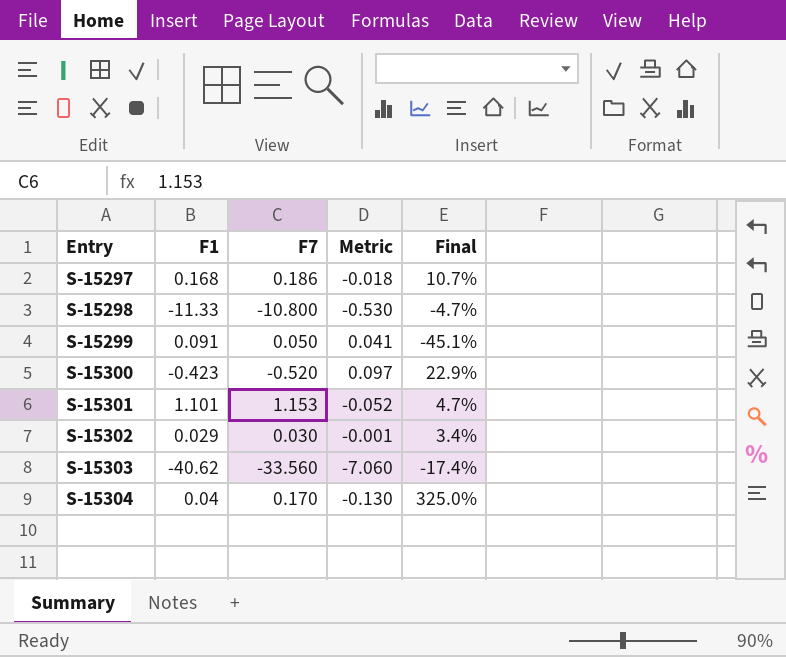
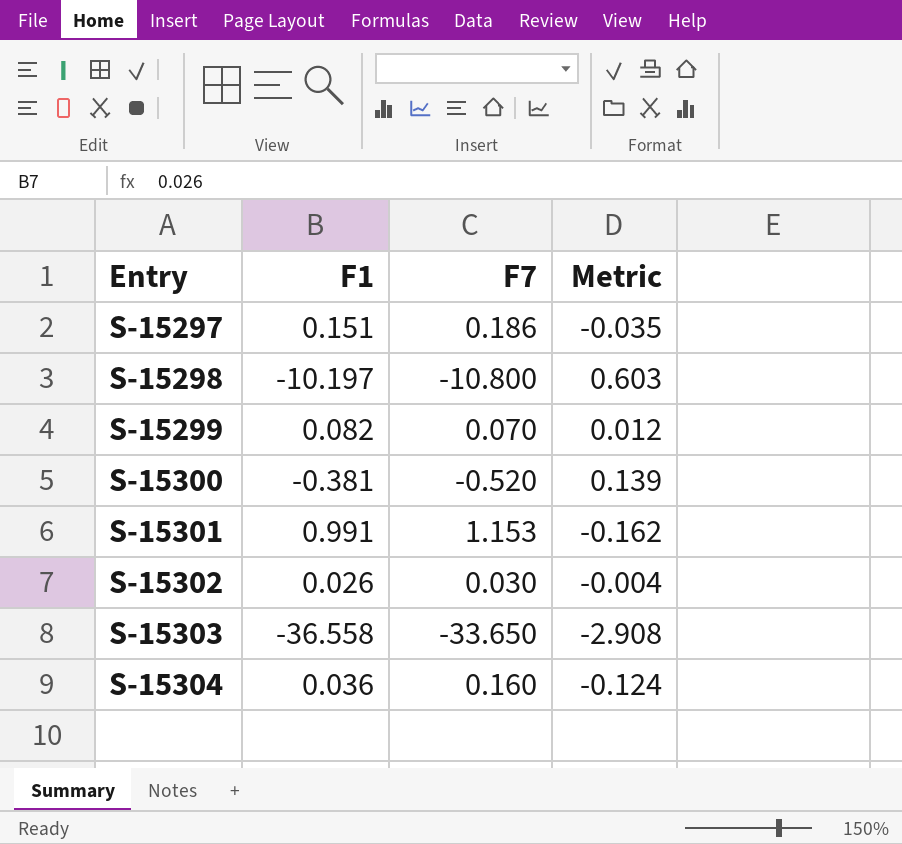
column Final | formula: ([F7] - [F1]) / [F1] -> none
S-15297 | F1: 0.168 -> 0.151
S-15297 | Metric: -0.018 -> -0.035
S-15298 | F1: -11.33 -> -10.197
S-15298 | Metric: -0.530 -> 0.603
S-15299 | F1: 0.091 -> 0.082
S-15299 | F7: 0.050 -> 0.070
S-15299 | Metric: 0.041 -> 0.012
S-15300 | F1: -0.423 -> -0.381
S-15300 | Metric: 0.097 -> 0.139
S-15301 | F1: 1.101 -> 0.991
S-15301 | Metric: -0.052 -> -0.162
S-15302 | F1: 0.029 -> 0.026
S-15302 | Metric: -0.001 -> -0.004
S-15303 | F1: -40.62 -> -36.558
S-15303 | F7: -33.560 -> -33.650
S-15303 | Metric: -7.060 -> -2.908
S-15304 | F1: 0.04 -> 0.036
S-15304 | F7: 0.170 -> 0.160
S-15304 | Metric: -0.130 -> -0.124

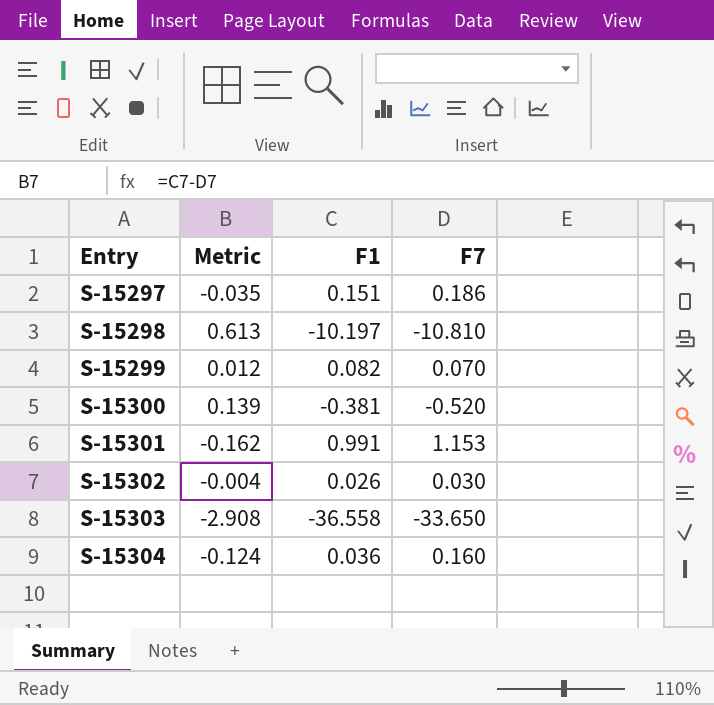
column Metric | position: 4 -> 2
S-15298 | Metric: 0.603 -> 0.613
S-15298 | F7: -10.800 -> -10.810

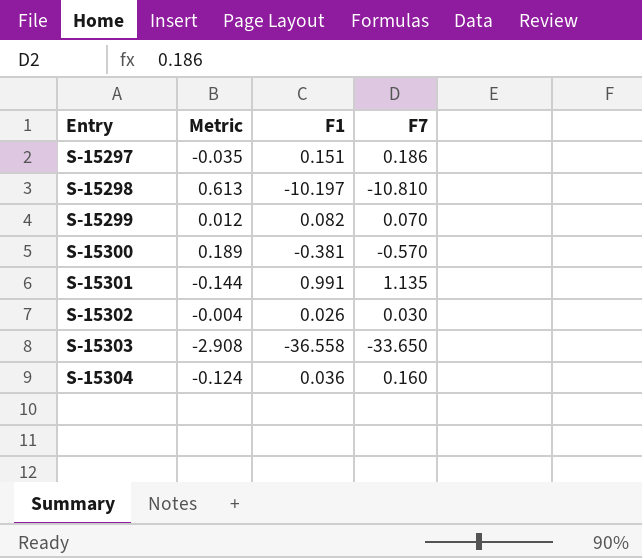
S-15300 | Metric: 0.139 -> 0.189
S-15300 | F7: -0.520 -> -0.570
S-15301 | Metric: -0.162 -> -0.144
S-15301 | F7: 1.153 -> 1.135

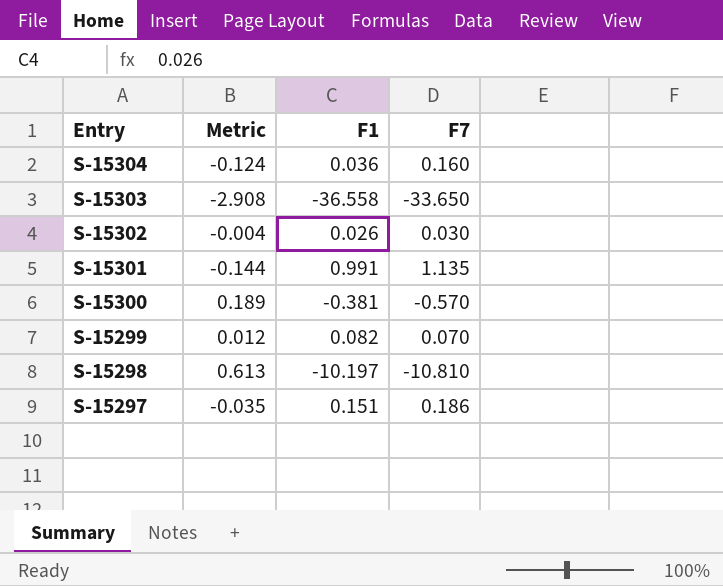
row order: Entry ascending -> Entry descending

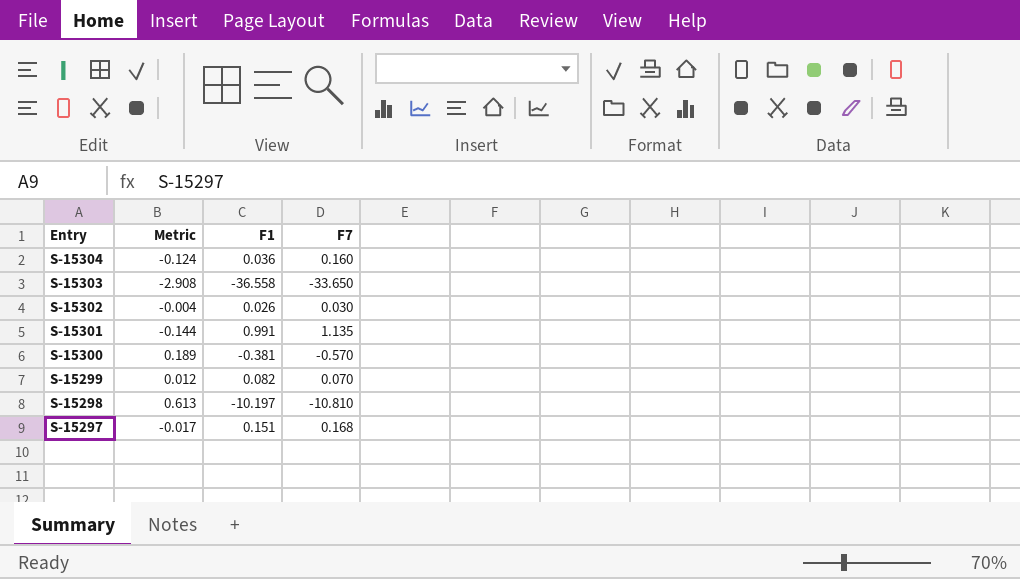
S-15297 | Metric: -0.035 -> -0.017
S-15297 | F7: 0.186 -> 0.168

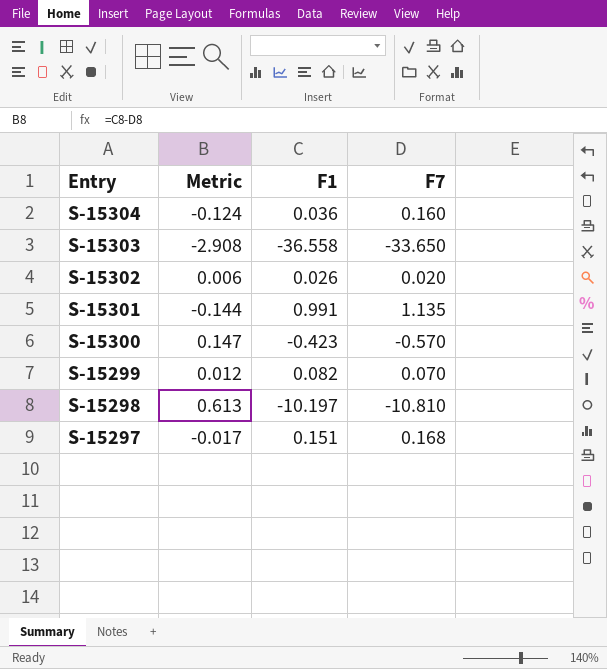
S-15302 | Metric: -0.004 -> 0.006
S-15302 | F7: 0.030 -> 0.020
S-15300 | Metric: 0.189 -> 0.147
S-15300 | F1: -0.381 -> -0.423

